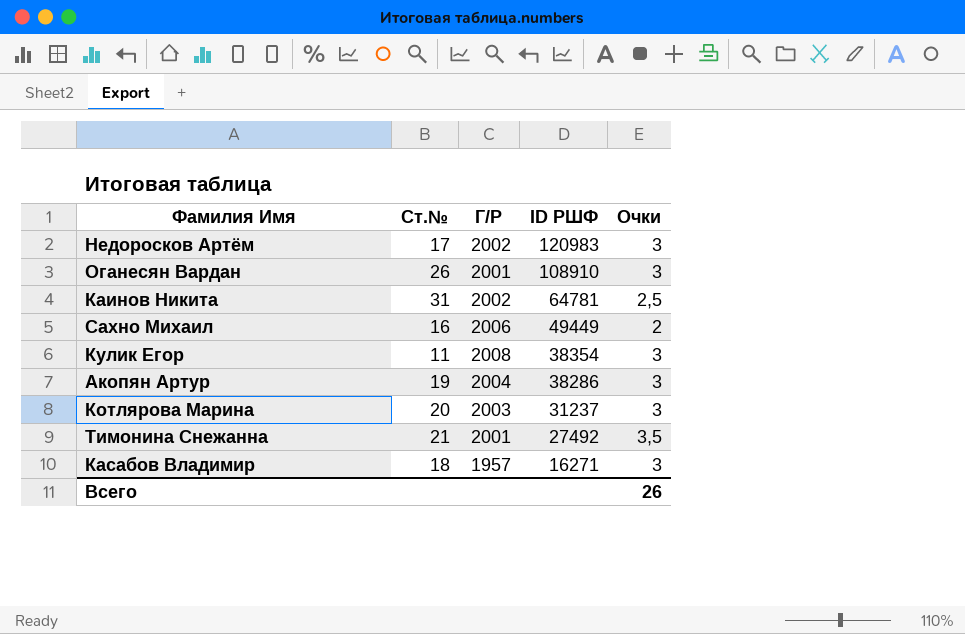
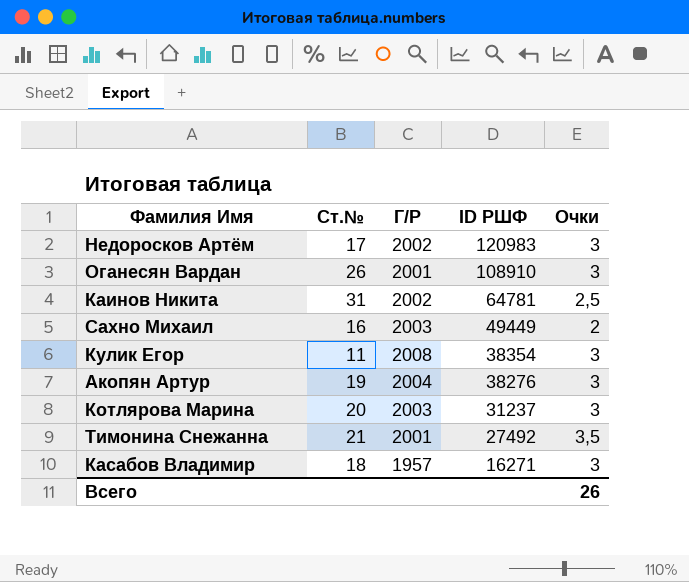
Сахно Михаил | Г/Р: 2006 -> 2003
Акопян Артур | ID РШФ: 38286 -> 38276

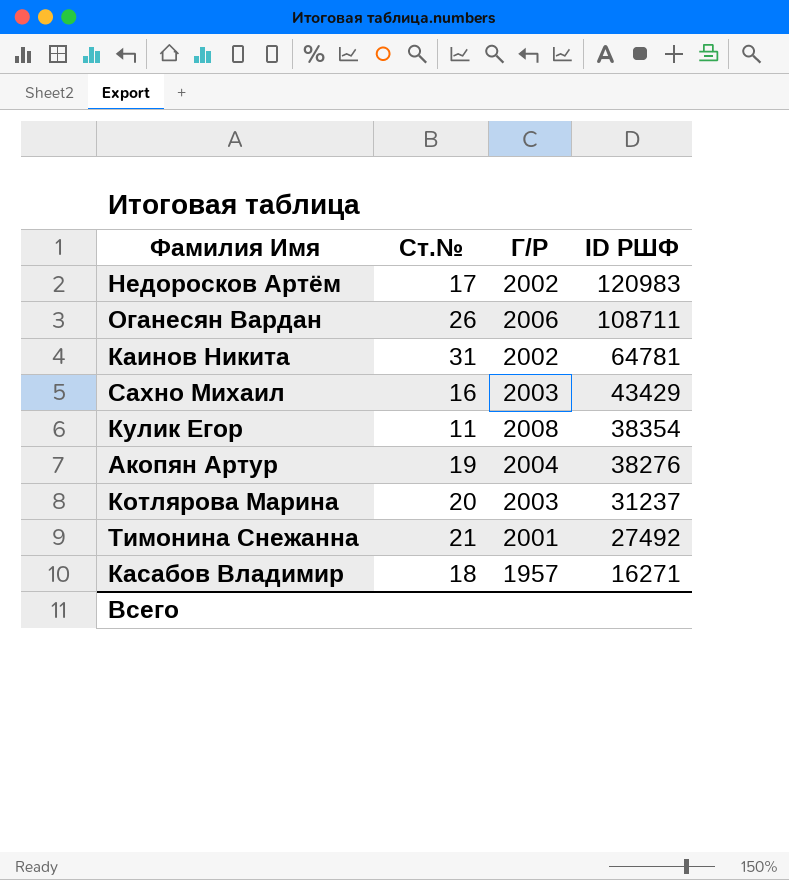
column Очки | position: 5 -> none
Оганесян Вардан | Г/Р: 2001 -> 2006
Оганесян Вардан | ID РШФ: 108910 -> 108711
Сахно Михаил | ID РШФ: 49449 -> 43429

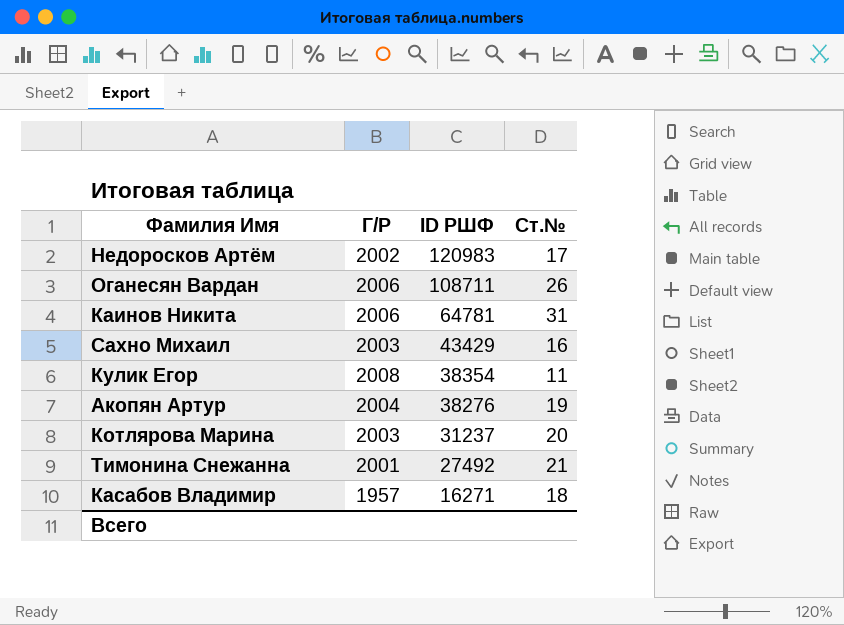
column Ст.№ | position: 2 -> 4
Каинов Никита | Г/Р: 2002 -> 2006

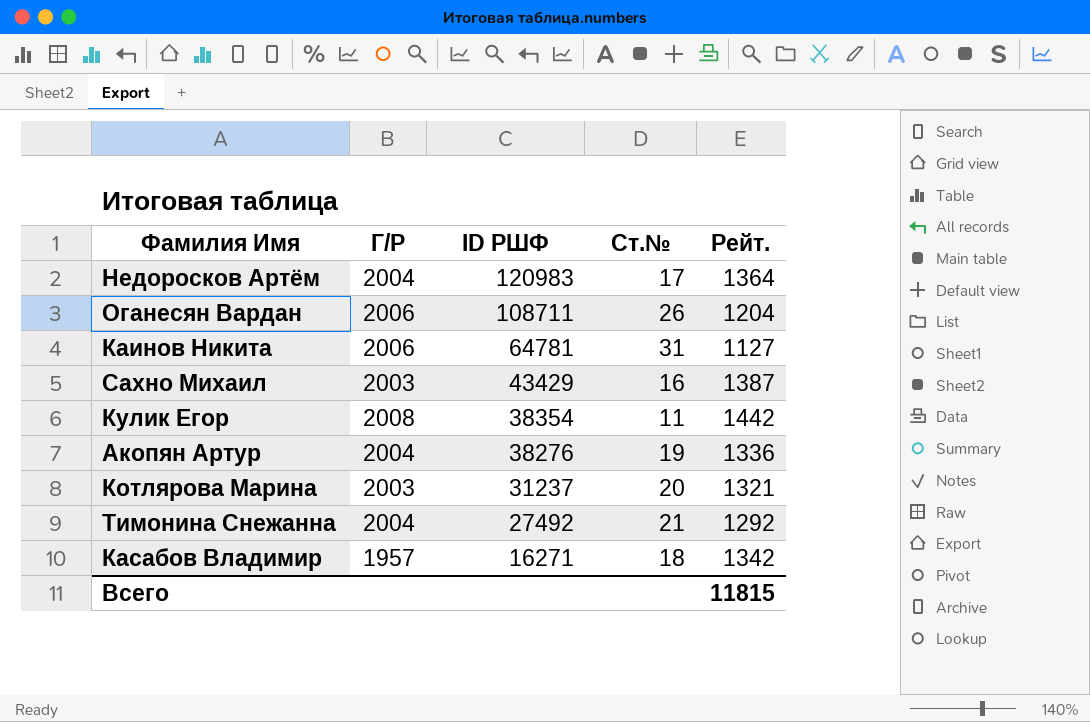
column Рейт. | position: none -> 5
Недоросков Артём | Г/Р: 2002 -> 2004
Тимонина Снежанна | Г/Р: 2001 -> 2004

